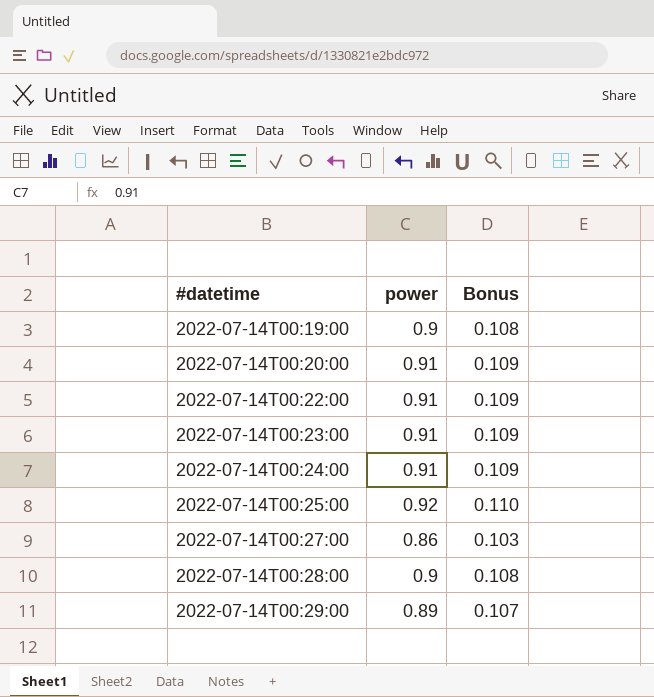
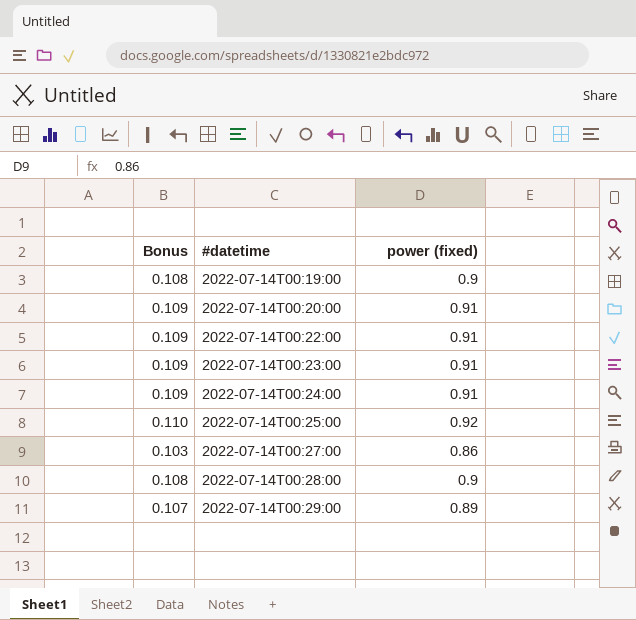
column Bonus | position: 3 -> 1
column name: power -> power (fixed)

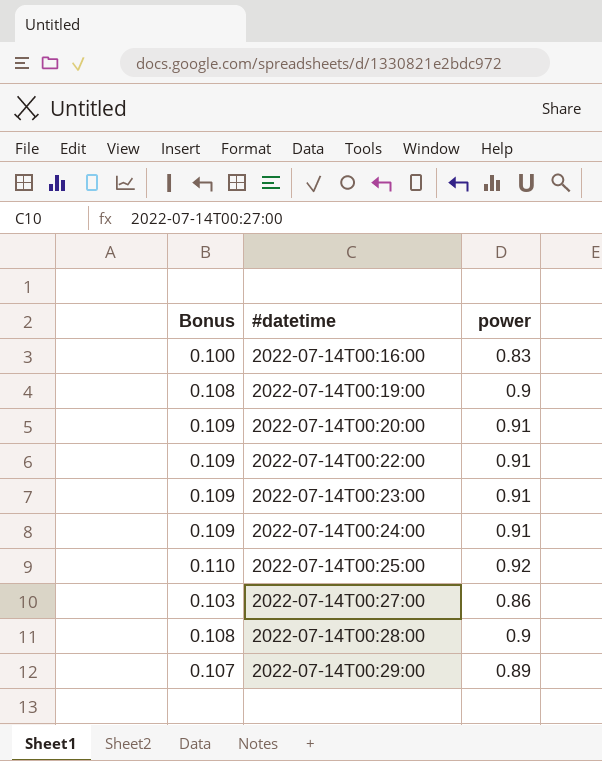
column name: power (fixed) -> power
row 2022-07-14T00:16:00: none -> 0.100 | 0.83

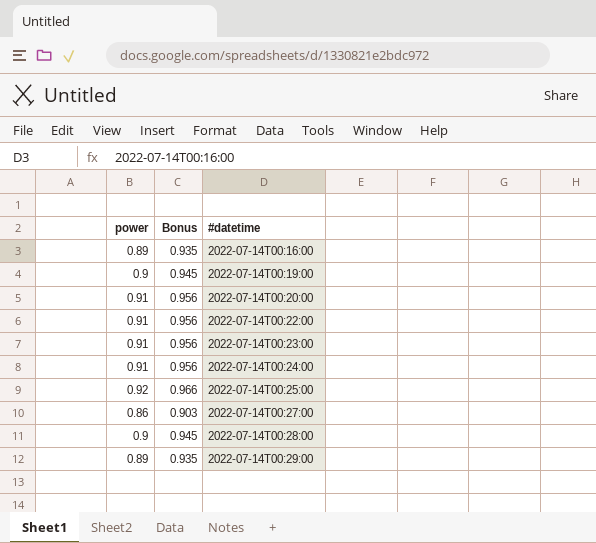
column power | position: 3 -> 1
column Bonus | formula: [power] * 0.12 -> [power] * 1.05
2022-07-14T00:16:00 | power: 0.83 -> 0.89

